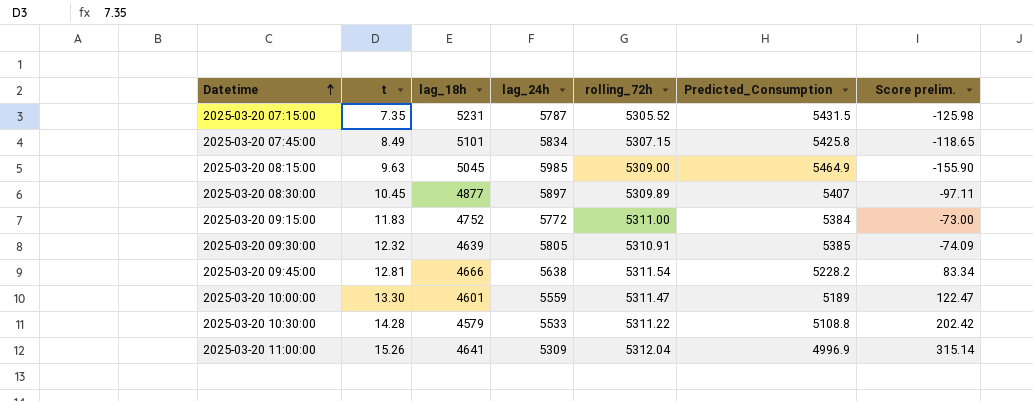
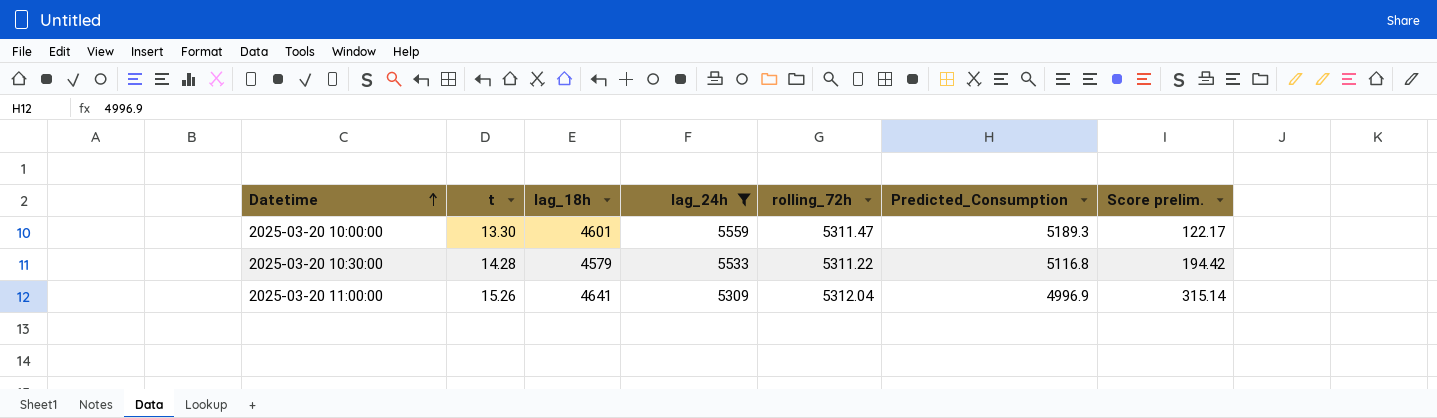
filter: none -> lag_24h <= 5559
2025-03-20 10:00:00 | Predicted_Consumption: 5189 -> 5189.3
2025-03-20 10:00:00 | Score prelim.: 122.47 -> 122.17
2025-03-20 10:30:00 | Predicted_Consumption: 5108.8 -> 5116.8
2025-03-20 10:30:00 | Score prelim.: 202.42 -> 194.42

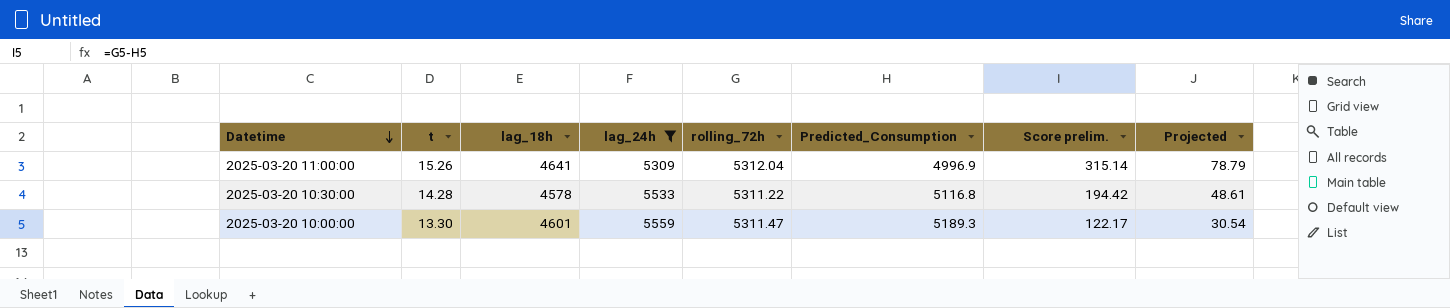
row order: Datetime ascending -> Datetime descending
column Projected | formula: none -> [Score prelim.] * 0.25
2025-03-20 10:30:00 | lag_18h: 4579 -> 4578

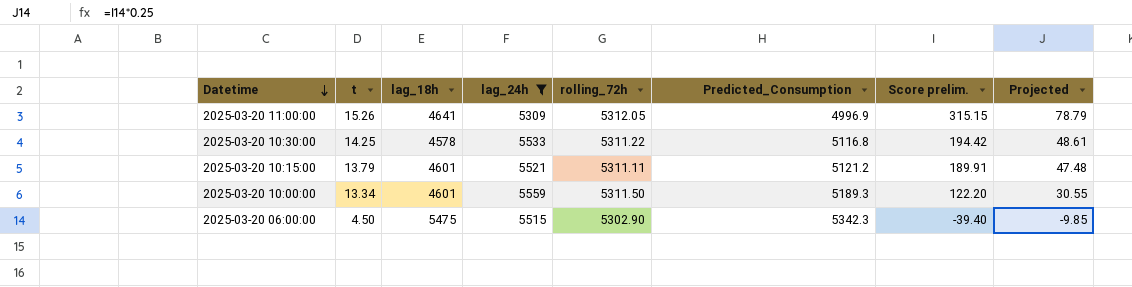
2025-03-20 11:00:00 | rolling_72h: 5312.04 -> 5312.05
2025-03-20 11:00:00 | Score prelim.: 315.14 -> 315.15
2025-03-20 10:30:00 | t: 14.28 -> 14.25
row 2025-03-20 10:15:00: none -> 13.79 | 4601 | 5521 | 5311.11 | 5121.2 | 189.91 | 47.48
2025-03-20 10:00:00 | t: 13.30 -> 13.34
2025-03-20 10:00:00 | rolling_72h: 5311.47 -> 5311.50
2025-03-20 10:00:00 | Score prelim.: 122.17 -> 122.20
2025-03-20 10:00:00 | Projected: 30.54 -> 30.55
row 2025-03-20 06:00:00: none -> 4.50 | 5475 | 5515 | 5302.90 | 5342.3 | -39.40 | -9.85

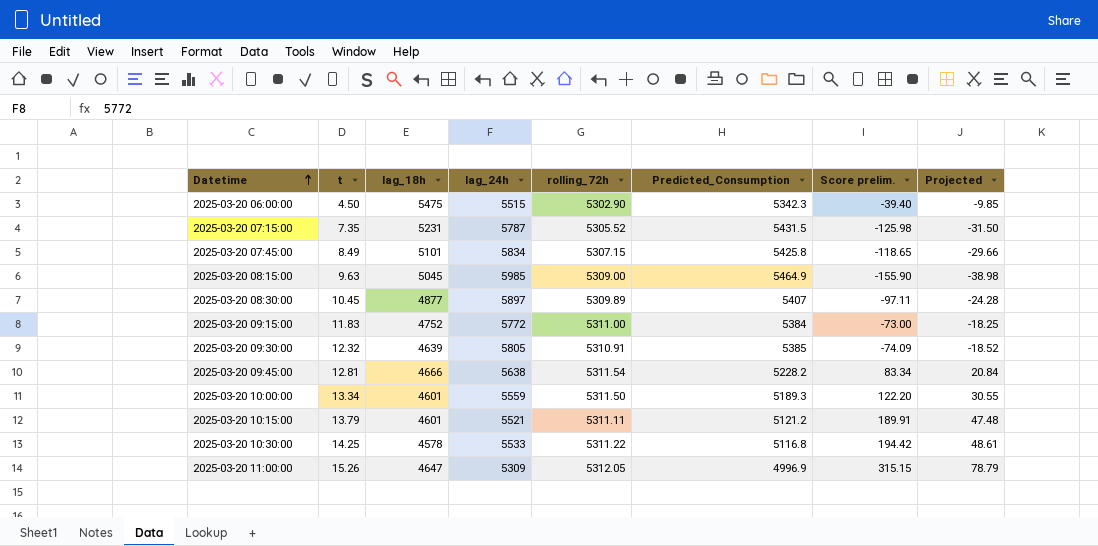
filter: lag_24h <= 5559 -> none
row order: Datetime descending -> Datetime ascending
2025-03-20 11:00:00 | lag_18h: 4641 -> 4647

